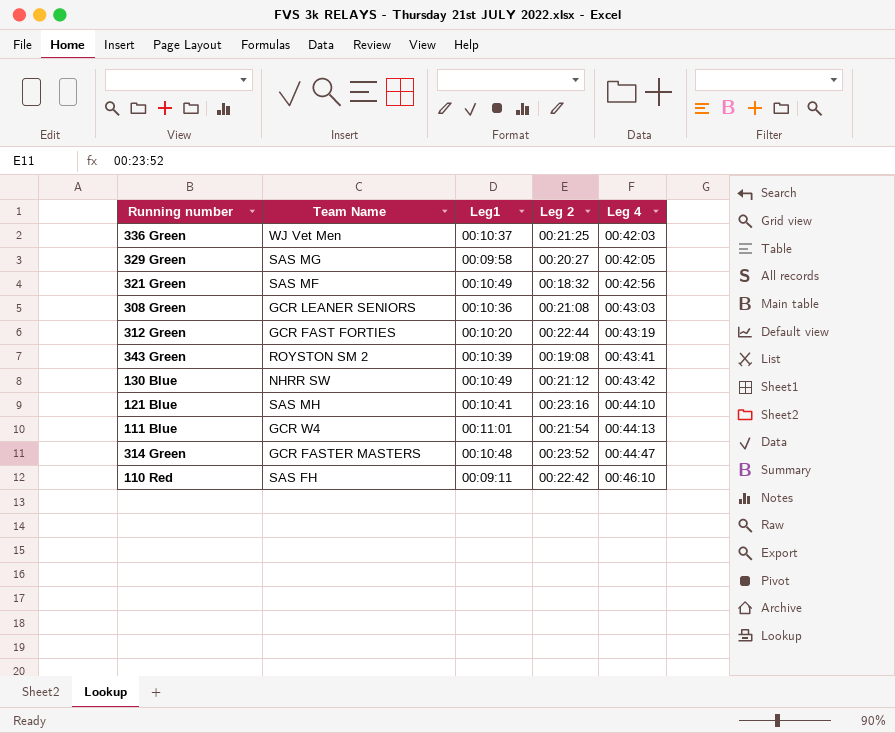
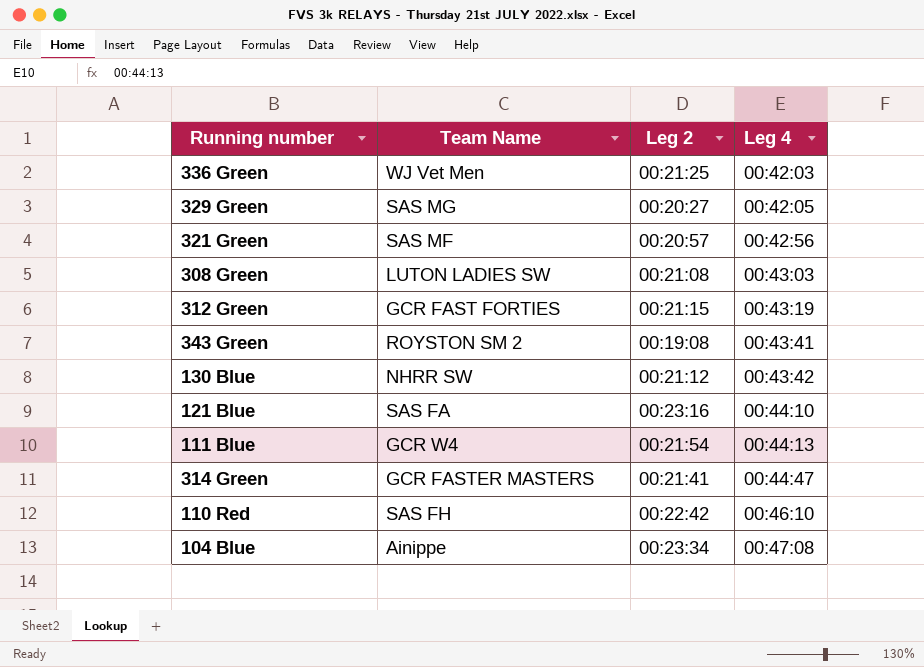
column Leg1 | position: 3 -> none
321 Green | Leg 2: 00:18:32 -> 00:20:57
308 Green | Team Name: GCR LEANER SENIORS -> LUTON LADIES SW
312 Green | Leg 2: 00:22:44 -> 00:21:15
121 Blue | Team Name: SAS MH -> SAS FA
314 Green | Leg 2: 00:23:52 -> 00:21:41
row 104 Blue: none -> Ainippe | 00:23:34 | 00:47:08

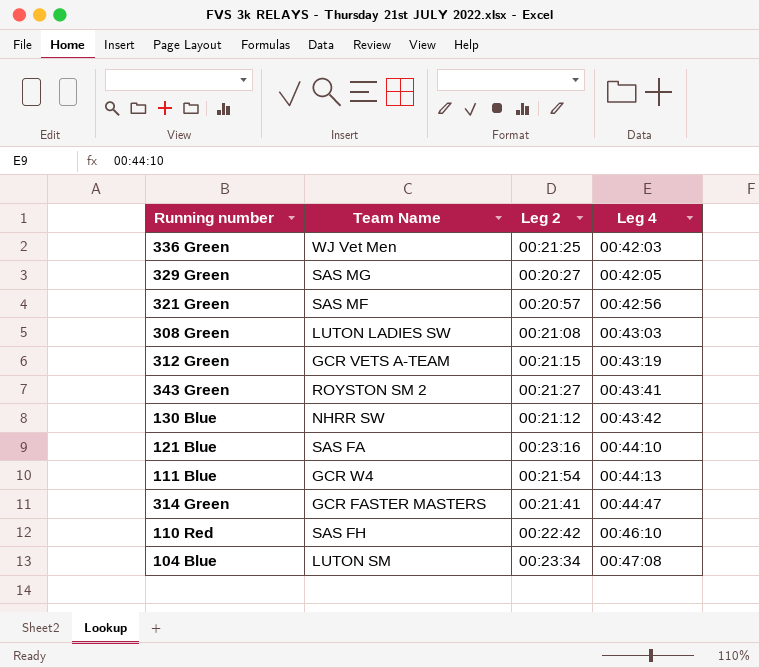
312 Green | Team Name: GCR FAST FORTIES -> GCR VETS A-TEAM
343 Green | Leg 2: 00:19:08 -> 00:21:27
104 Blue | Team Name: Ainippe -> LUTON SM

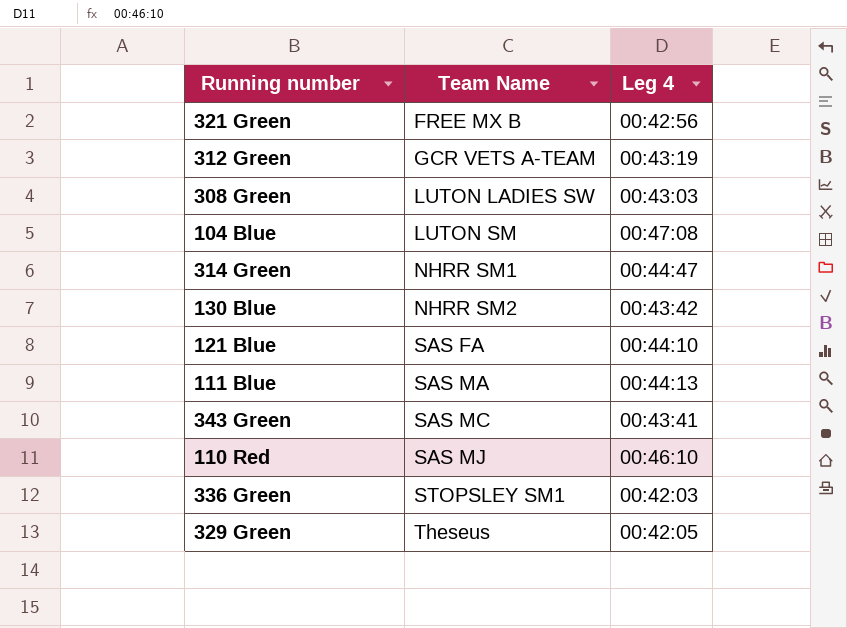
row order: Leg 4 ascending -> Team Name ascending
column Leg 2 | position: 3 -> none
321 Green | Team Name: SAS MF -> FREE MX B
314 Green | Team Name: GCR FASTER MASTERS -> NHRR SM1
130 Blue | Team Name: NHRR SW -> NHRR SM2
111 Blue | Team Name: GCR W4 -> SAS MA
343 Green | Team Name: ROYSTON SM 2 -> SAS MC
110 Red | Team Name: SAS FH -> SAS MJ
336 Green | Team Name: WJ Vet Men -> STOPSLEY SM1
329 Green | Team Name: SAS MG -> Theseus

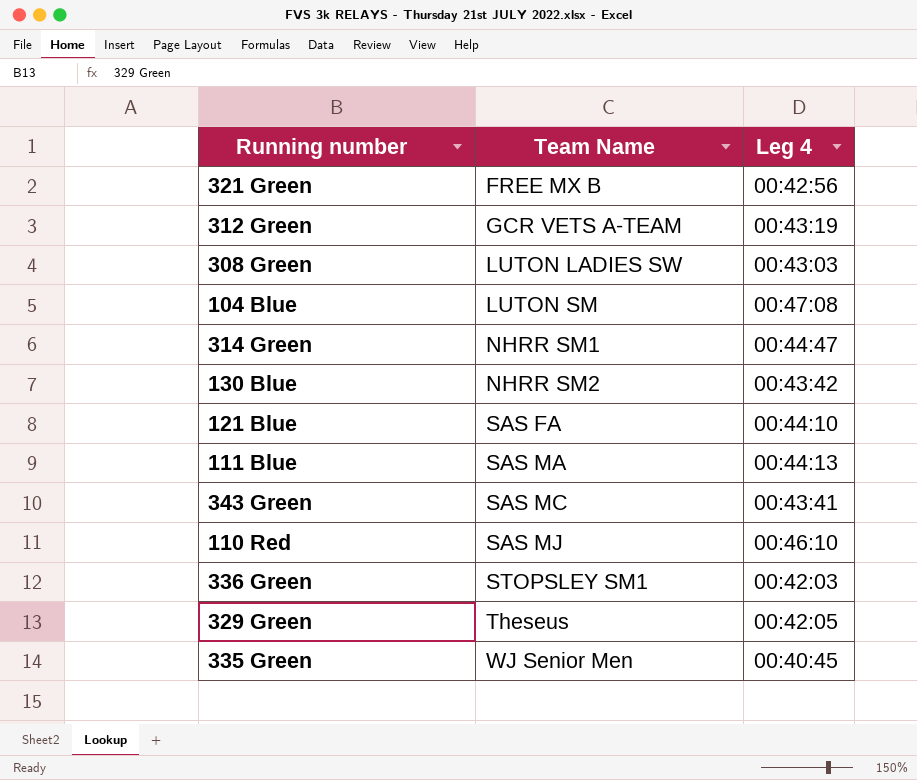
row 335 Green: none -> WJ Senior Men | 00:40:45

